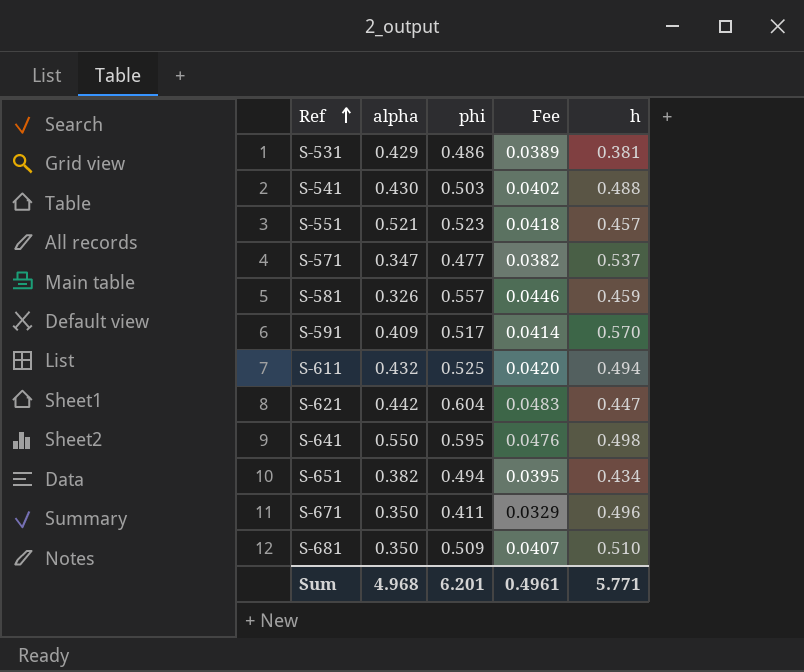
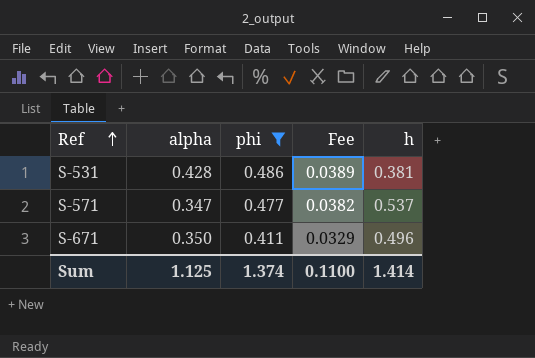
filter: none -> phi <= 0.486
S-531 | alpha: 0.429 -> 0.428
Sum | alpha: 4.968 -> 1.125
Sum | phi: 6.201 -> 1.374
Sum | Fee: 0.4961 -> 0.1100
Sum | h: 5.771 -> 1.414

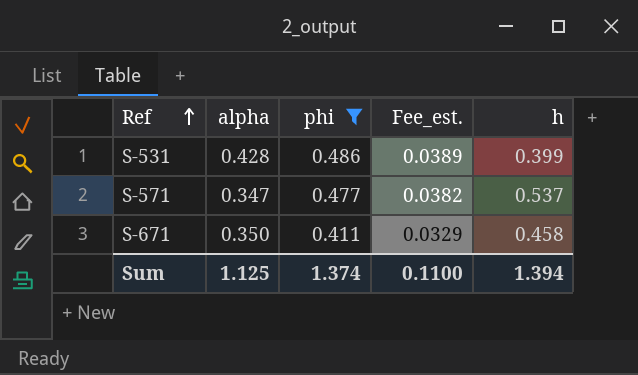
column name: Fee -> Fee_est.
S-531 | h: 0.381 -> 0.399
S-671 | h: 0.496 -> 0.458
Sum | h: 1.414 -> 1.394

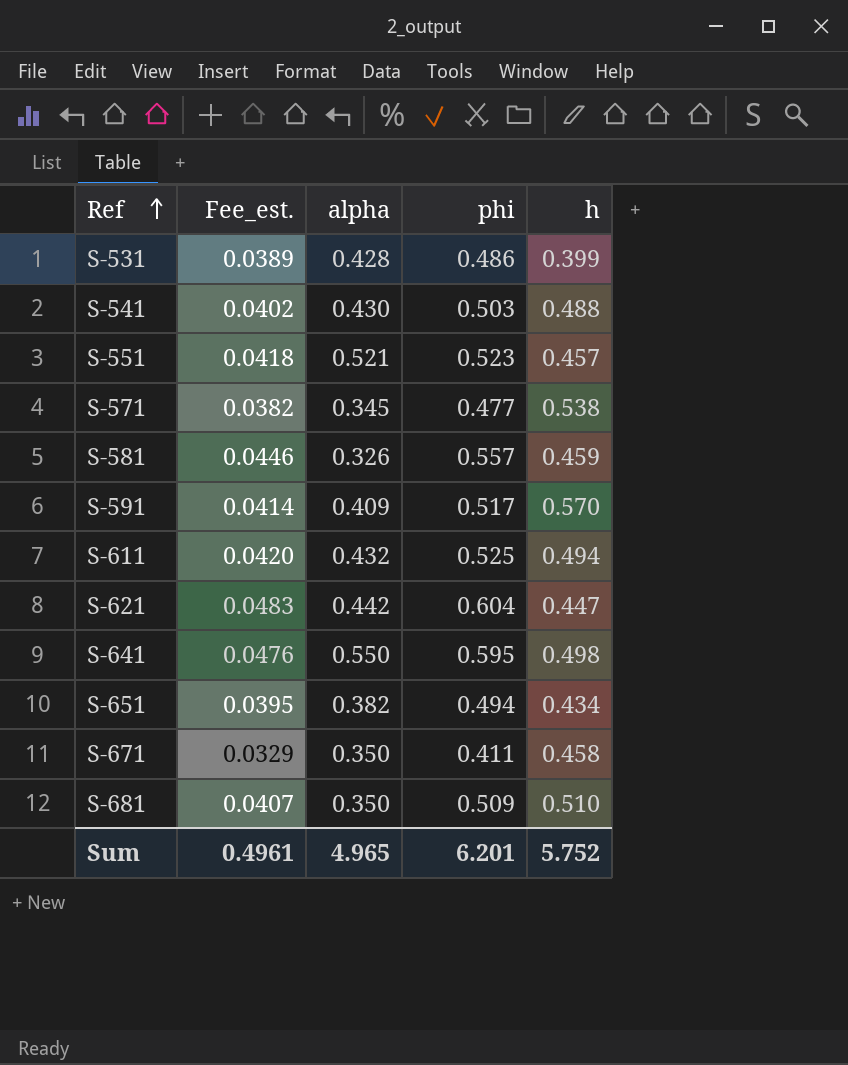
filter: phi <= 0.486 -> none
column Fee_est. | position: 4 -> 2
S-571 | alpha: 0.347 -> 0.345
S-571 | h: 0.537 -> 0.538
Sum | Fee_est.: 0.1100 -> 0.4961
Sum | alpha: 1.125 -> 4.965
Sum | phi: 1.374 -> 6.201
Sum | h: 1.394 -> 5.752

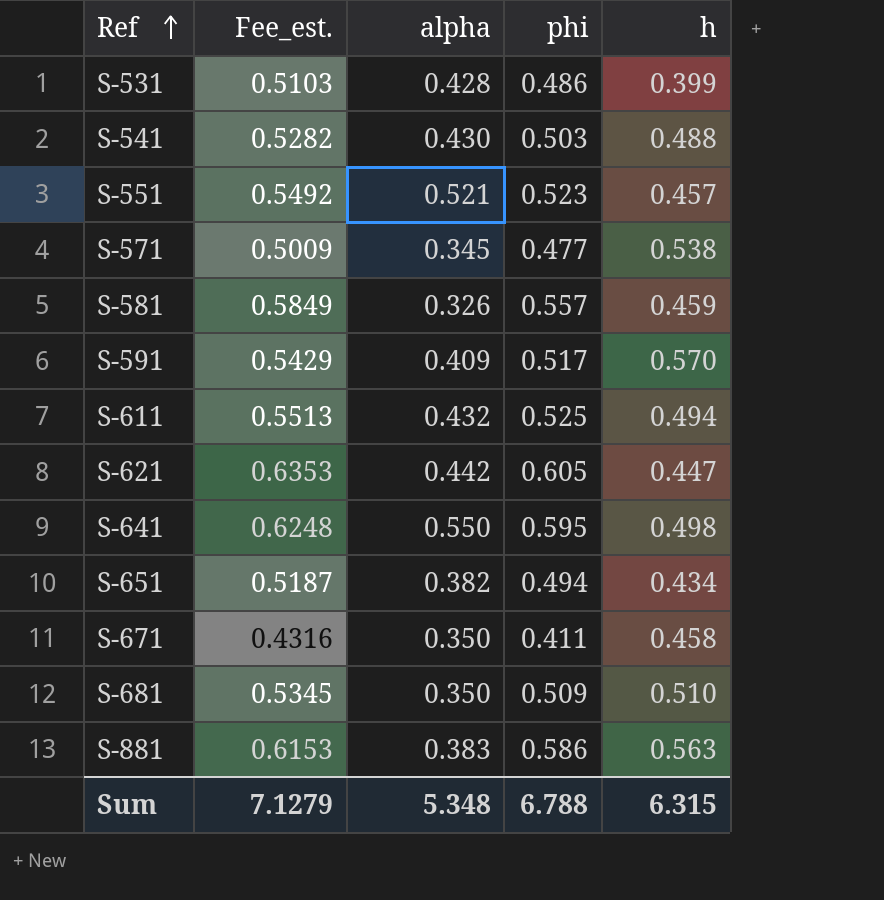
column Fee_est. | formula: [phi] * 0.08 -> [phi] * 1.05
S-621 | phi: 0.604 -> 0.605
row S-881: none -> 0.6153 | 0.383 | 0.586 | 0.563
Sum | Fee_est.: 0.4961 -> 7.1279
Sum | alpha: 4.965 -> 5.348
Sum | phi: 6.201 -> 6.788
Sum | h: 5.752 -> 6.315

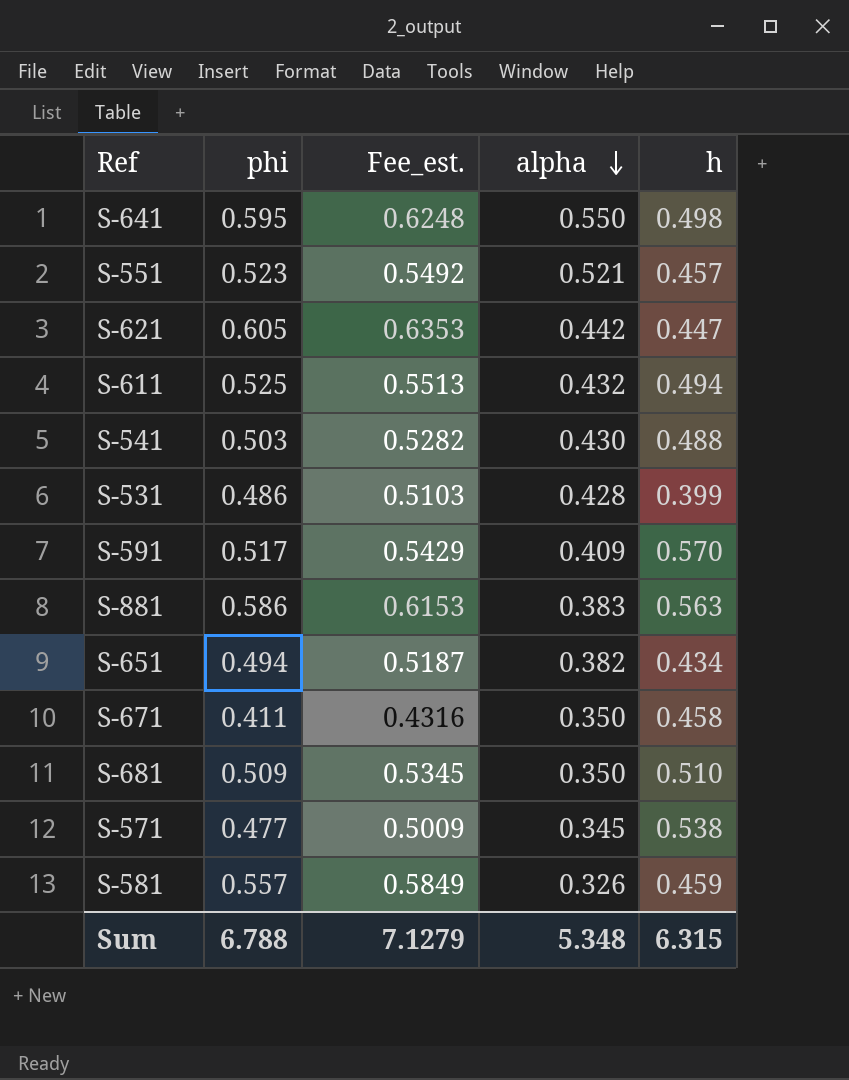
row order: Ref ascending -> alpha descending
column phi | position: 4 -> 2

